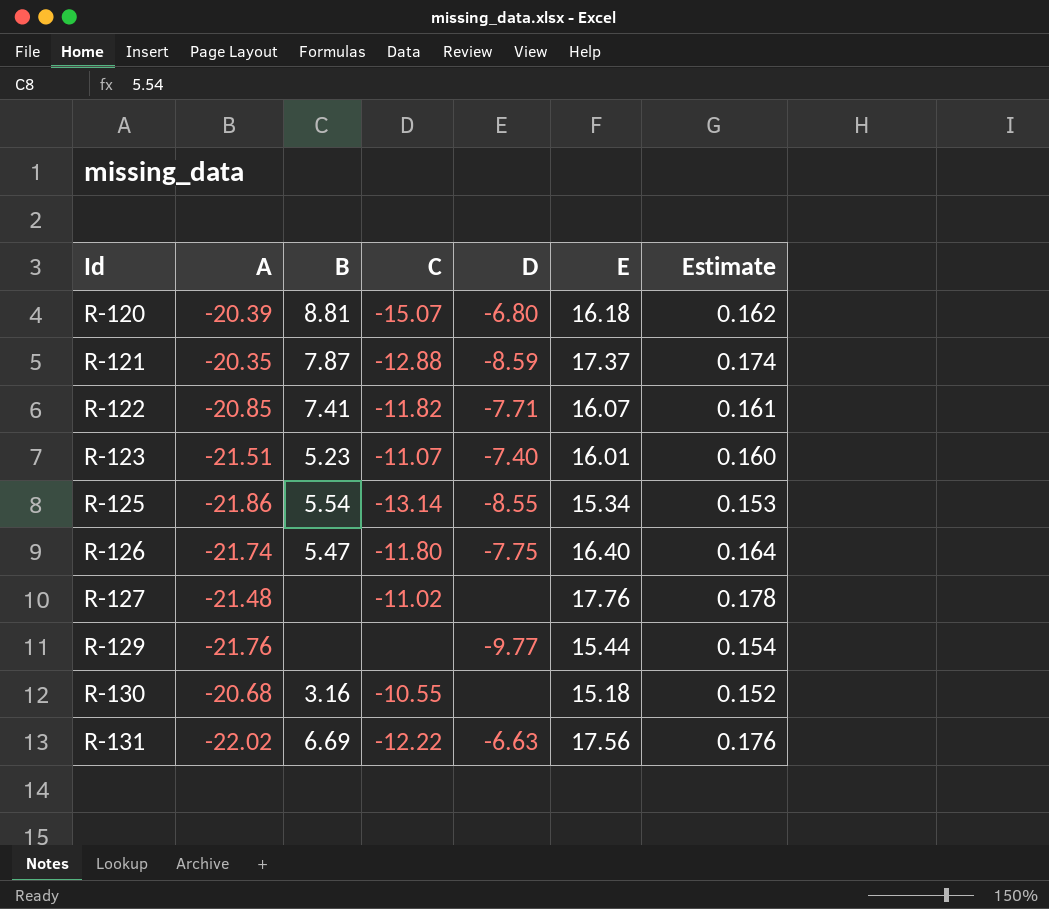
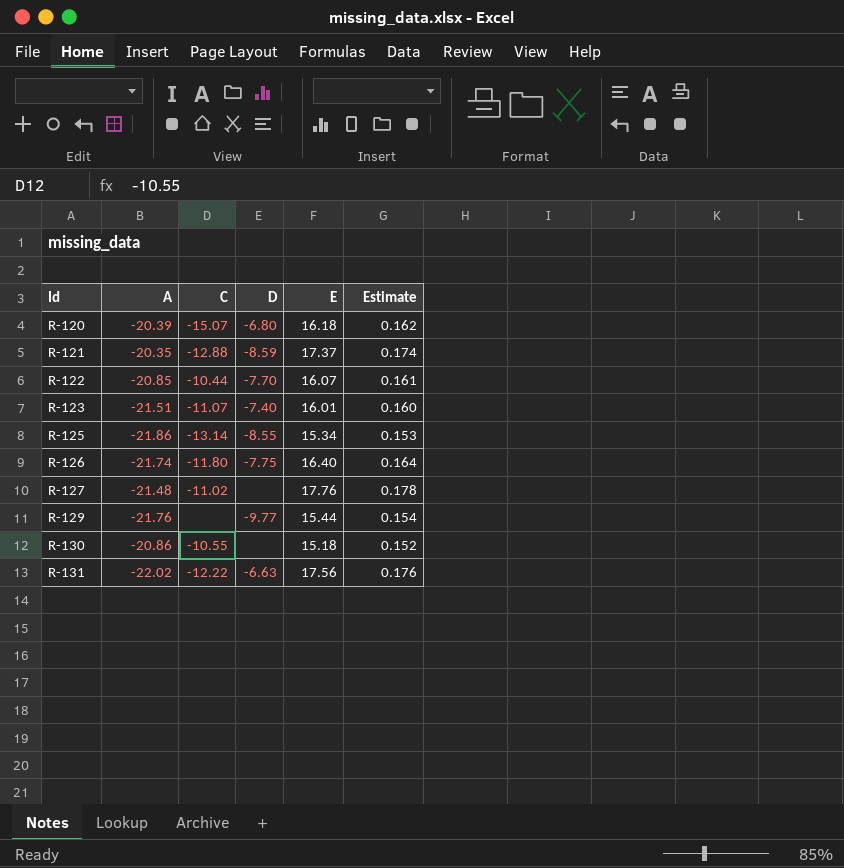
column B | position: 3 -> none
R-122 | C: -11.82 -> -10.44
R-122 | D: -7.71 -> -7.70
R-130 | A: -20.68 -> -20.86

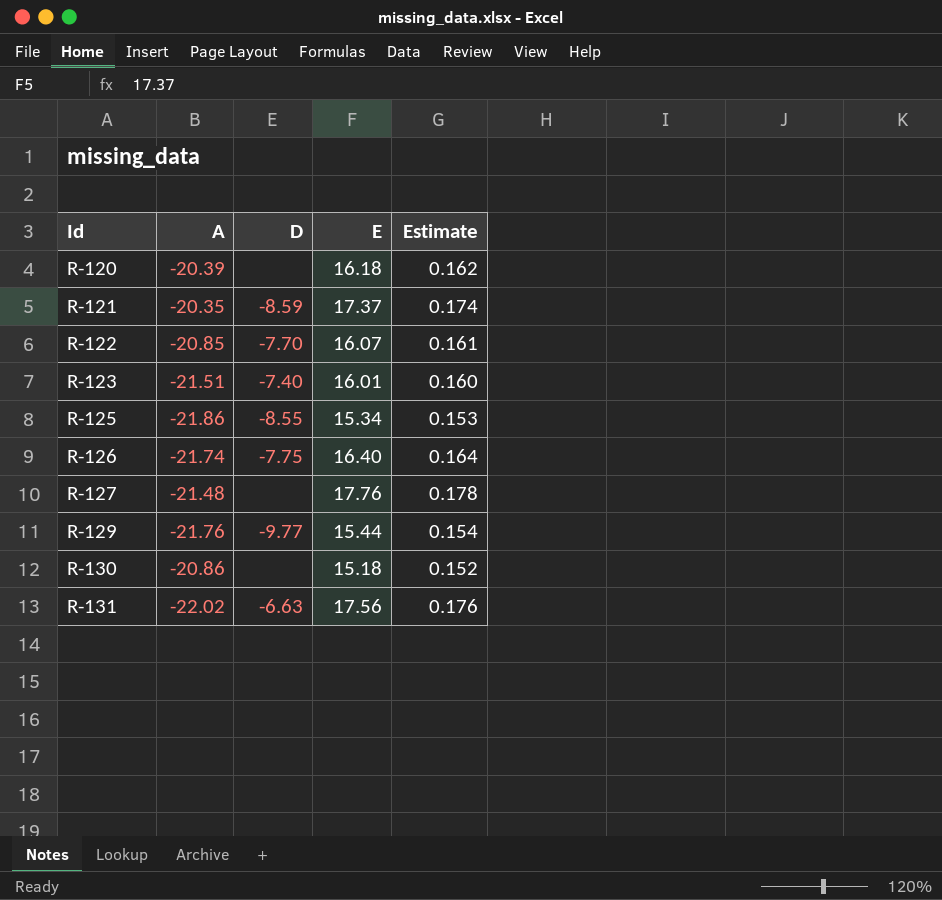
column C | position: 3 -> none
R-120 | D: -6.80 -> none

